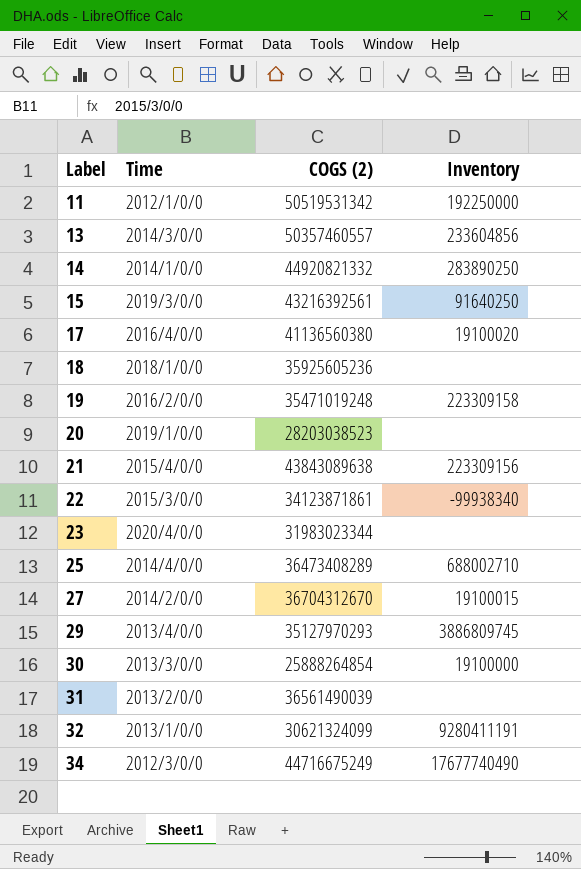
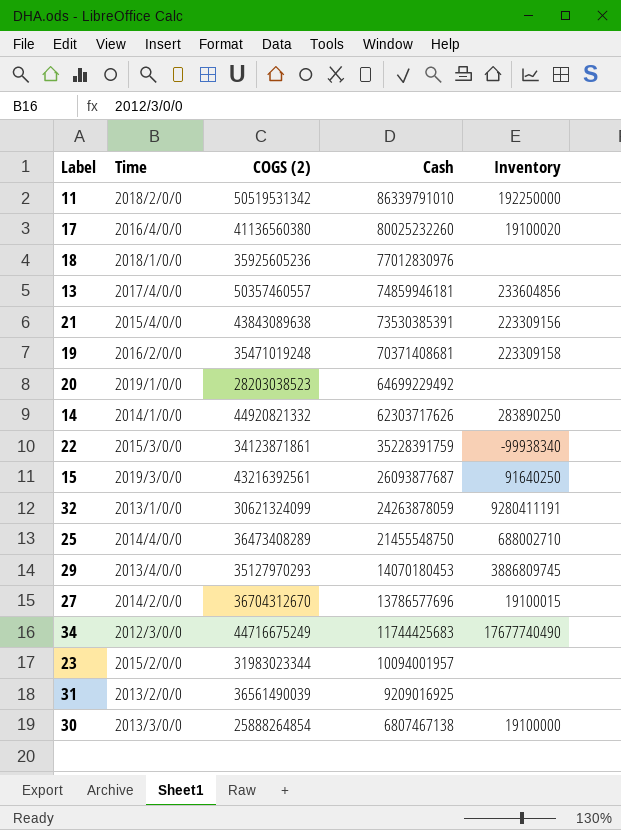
row order: Label ascending -> Cash descending
column Cash | position: none -> 4
11 | Time: 2012/1/0/0 -> 2018/2/0/0
13 | Time: 2014/3/0/0 -> 2017/4/0/0
23 | Time: 2020/4/0/0 -> 2015/2/0/0

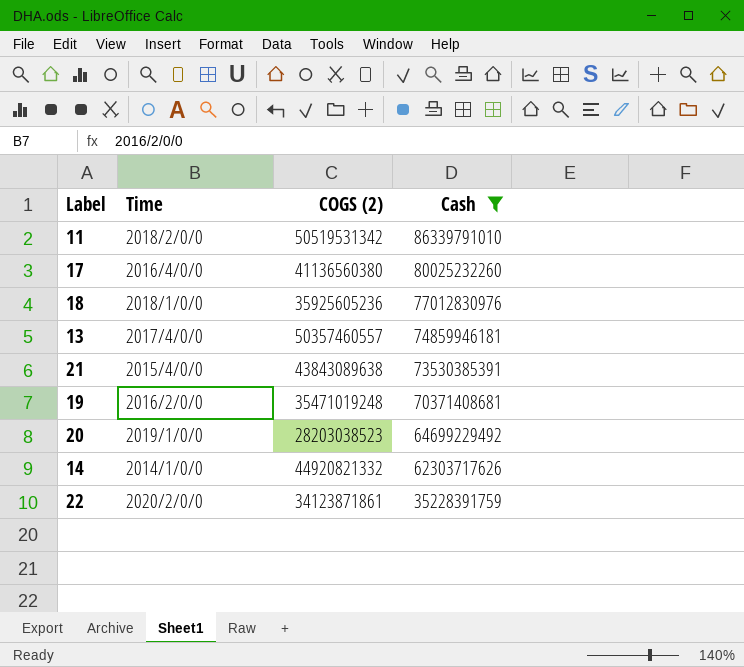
filter: none -> Cash >= 35228391759
column Inventory | position: 5 -> none
22 | Time: 2015/3/0/0 -> 2020/2/0/0

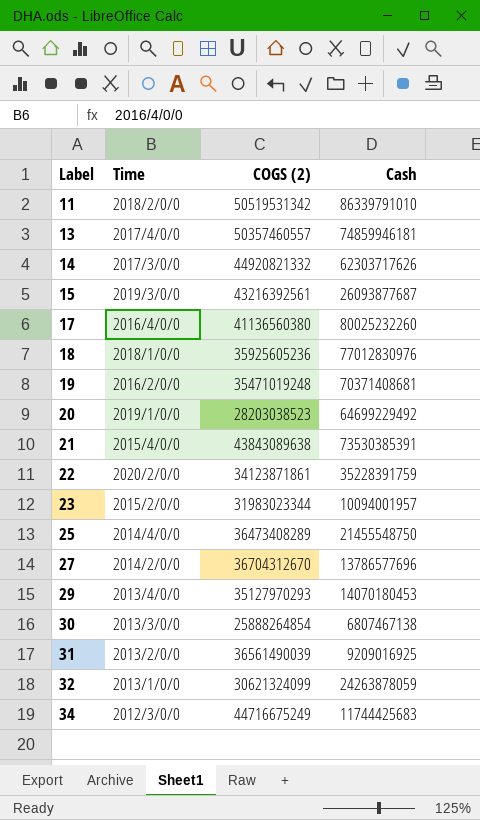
filter: Cash >= 35228391759 -> none
row order: Cash descending -> Label ascending
14 | Time: 2014/1/0/0 -> 2017/3/0/0

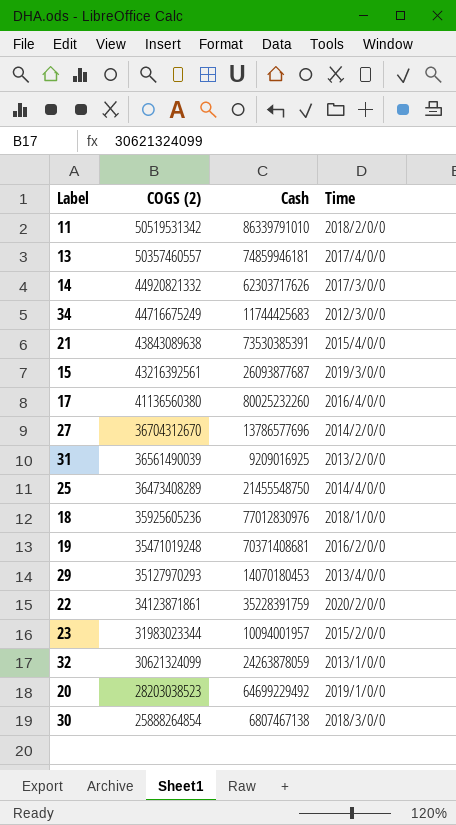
row order: Label ascending -> COGS (2) descending
column Time | position: 2 -> 4
30 | Time: 2013/3/0/0 -> 2018/3/0/0

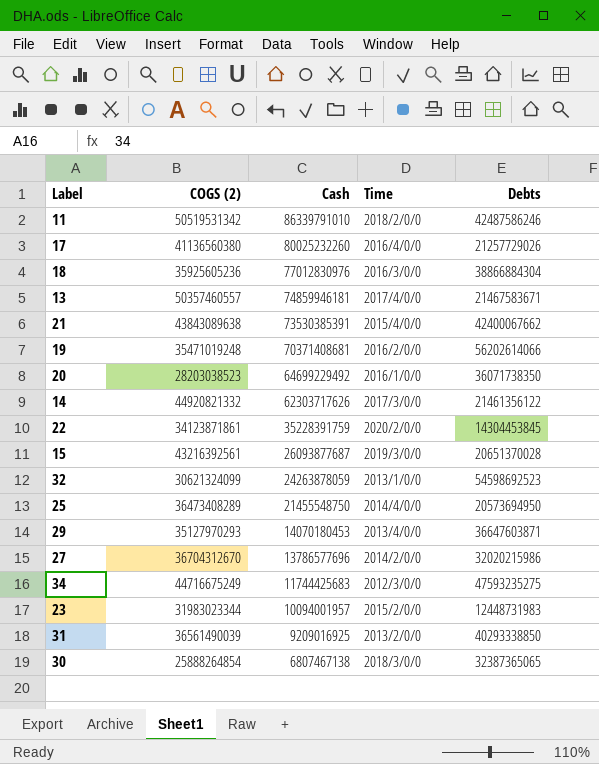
row order: COGS (2) descending -> Cash descending
column Debts | position: none -> 5
18 | Time: 2018/1/0/0 -> 2016/3/0/0
20 | Time: 2019/1/0/0 -> 2016/1/0/0

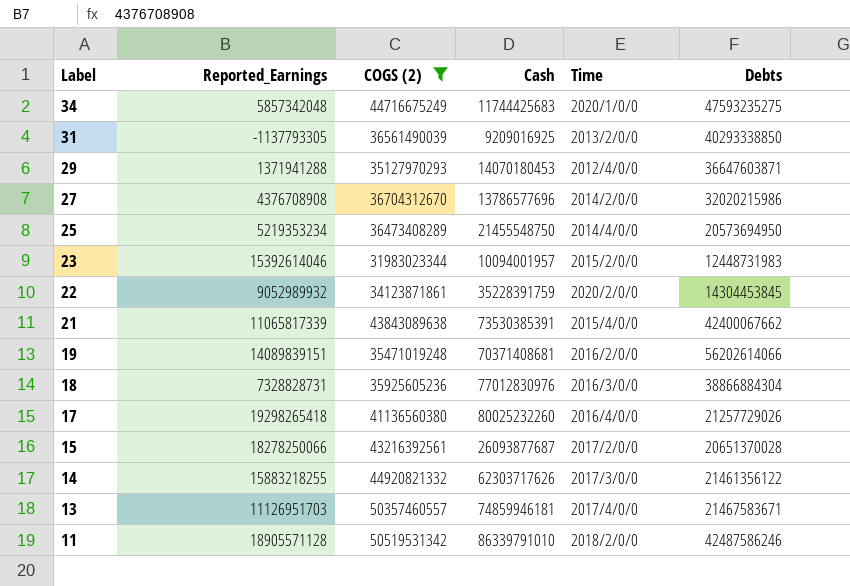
filter: none -> COGS (2) >= 31983023344
row order: Cash descending -> Label descending
column Reported_Earnings | position: none -> 2
34 | Time: 2012/3/0/0 -> 2020/1/0/0
29 | Time: 2013/4/0/0 -> 2012/4/0/0
15 | Time: 2019/3/0/0 -> 2017/2/0/0

